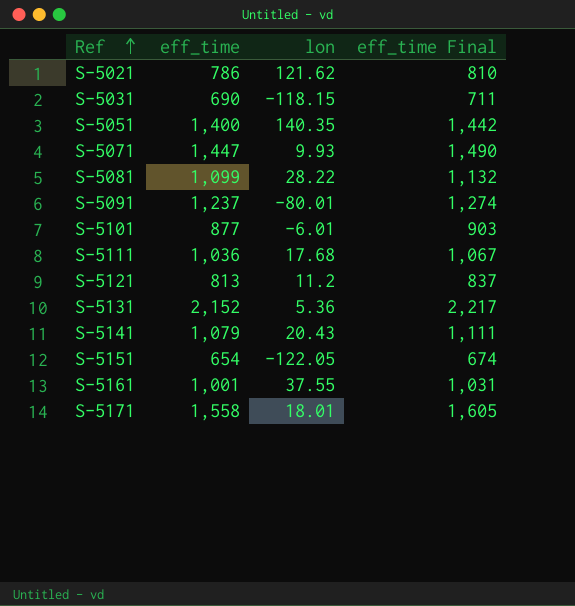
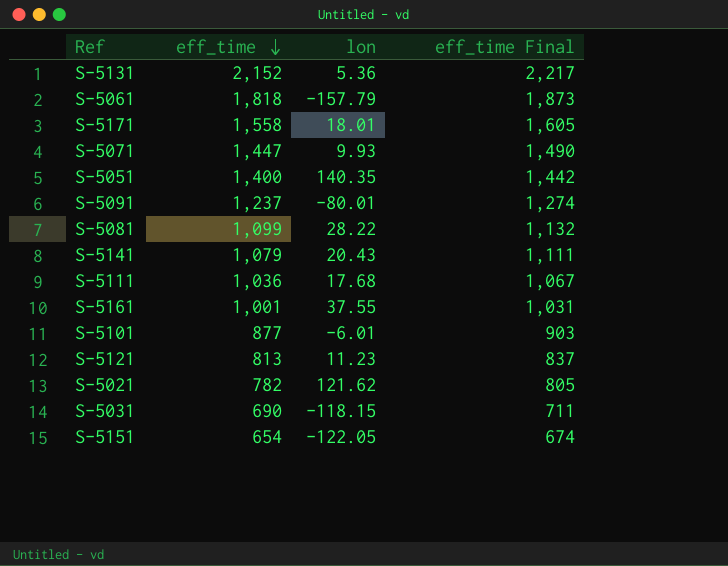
row order: Ref ascending -> eff_time descending
row S-5061: none -> 1,818 | -157.79 | 1,873
S-5121 | lon: 11.2 -> 11.23
S-5021 | eff_time: 786 -> 782
S-5021 | eff_time Final: 810 -> 805

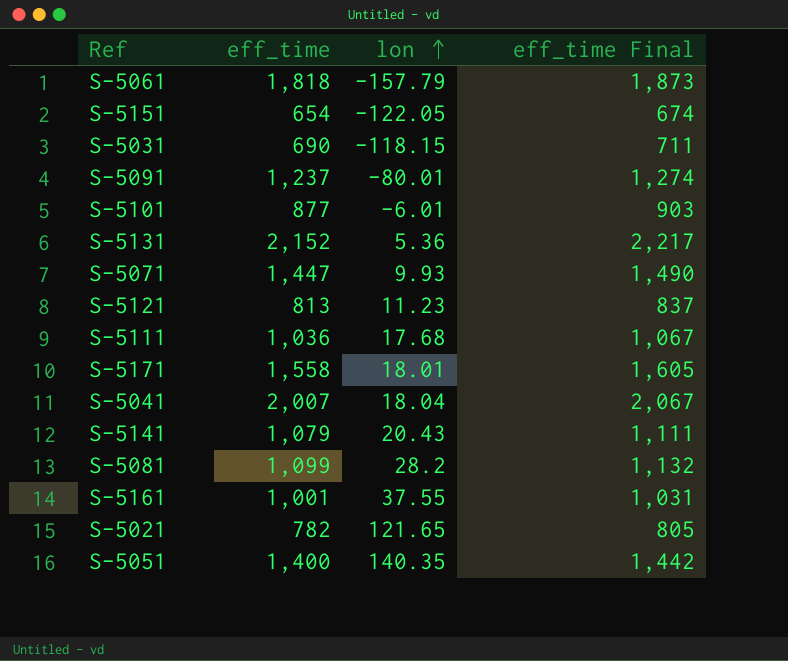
row order: eff_time descending -> lon ascending
row S-5041: none -> 2,007 | 18.04 | 2,067
S-5081 | lon: 28.22 -> 28.2
S-5021 | lon: 121.62 -> 121.65

